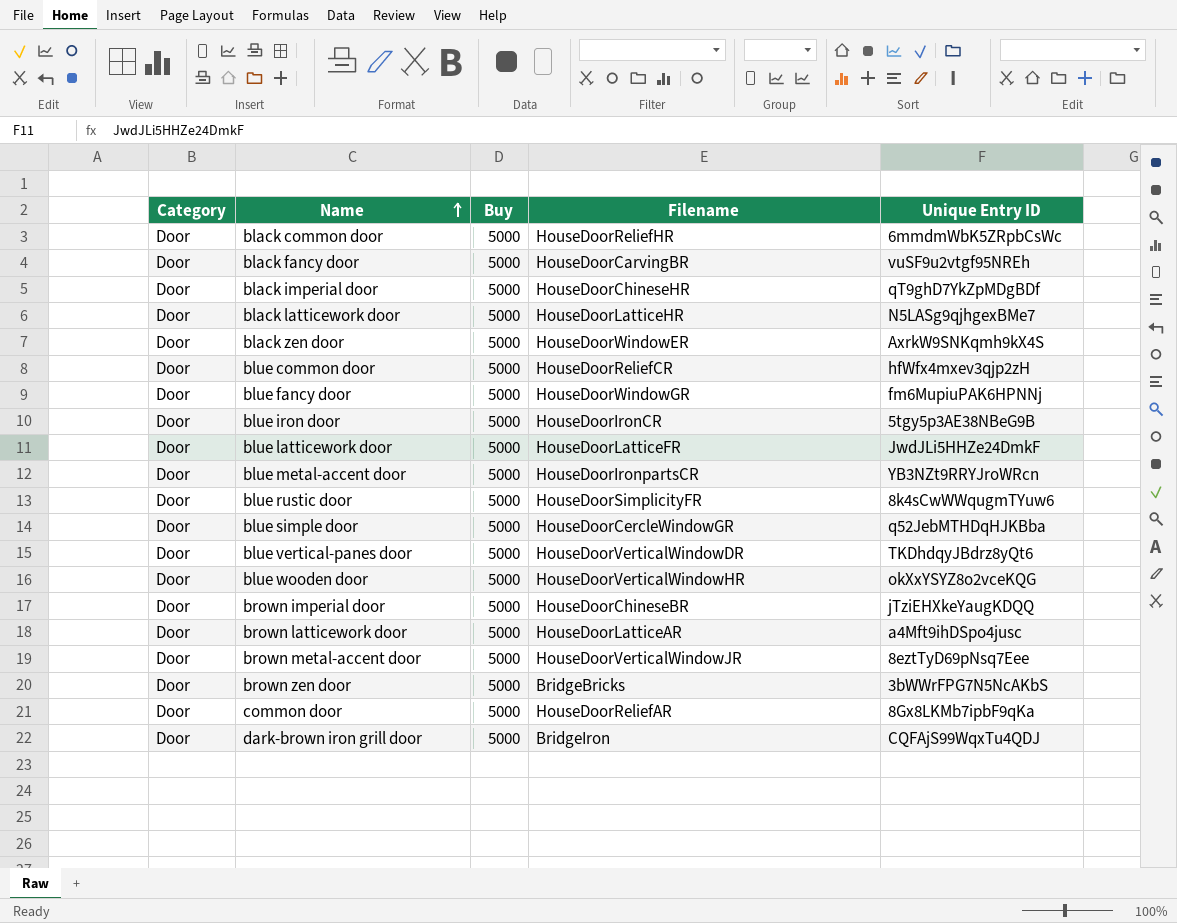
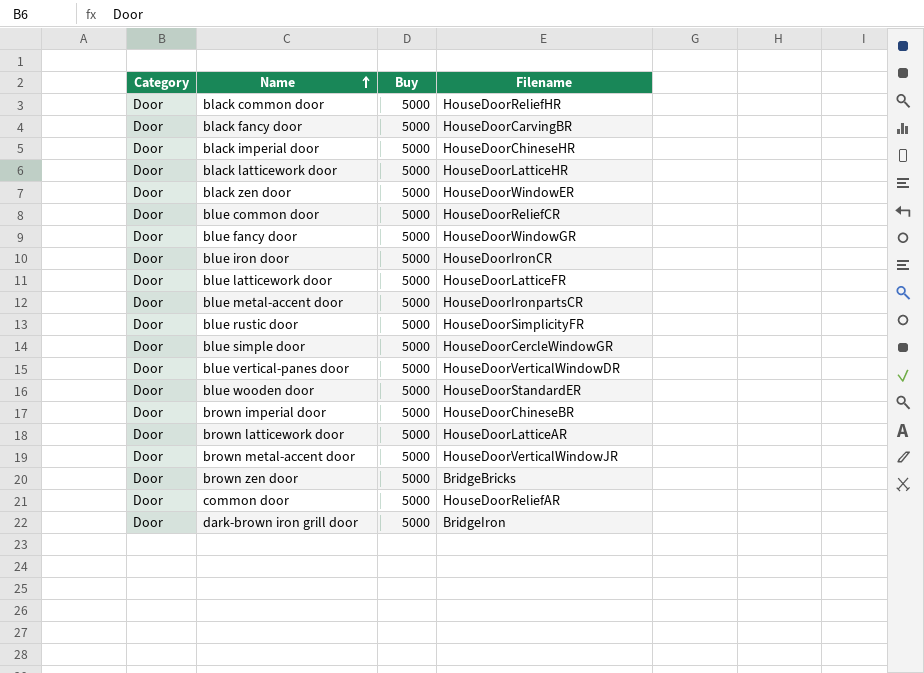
column Unique Entry ID | position: 5 -> none
blue wooden door | Filename: HouseDoorVerticalWindowHR -> HouseDoorStandardER

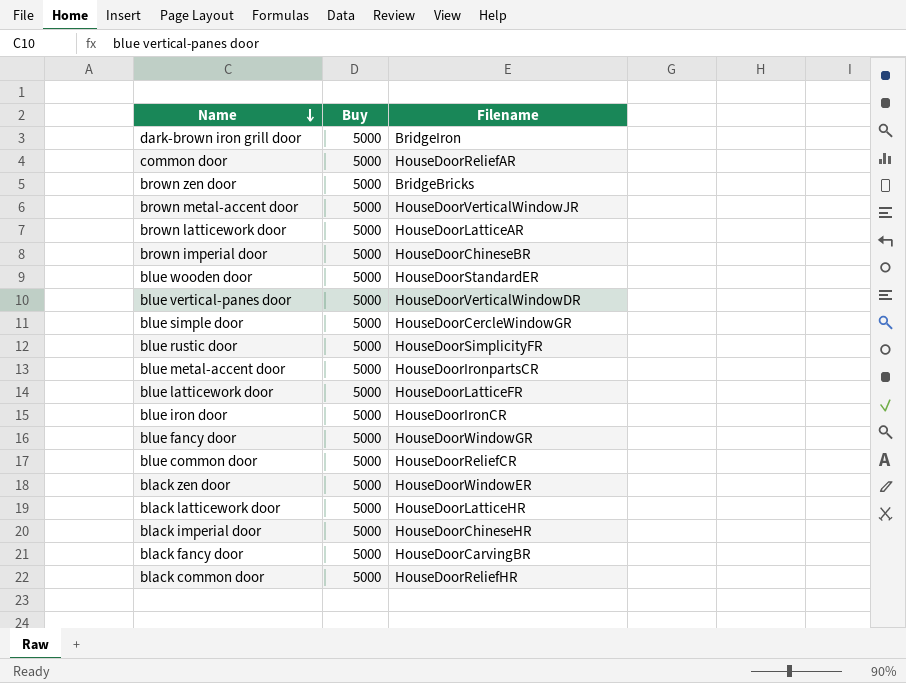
row order: Name ascending -> Name descending
column Category | position: 1 -> none

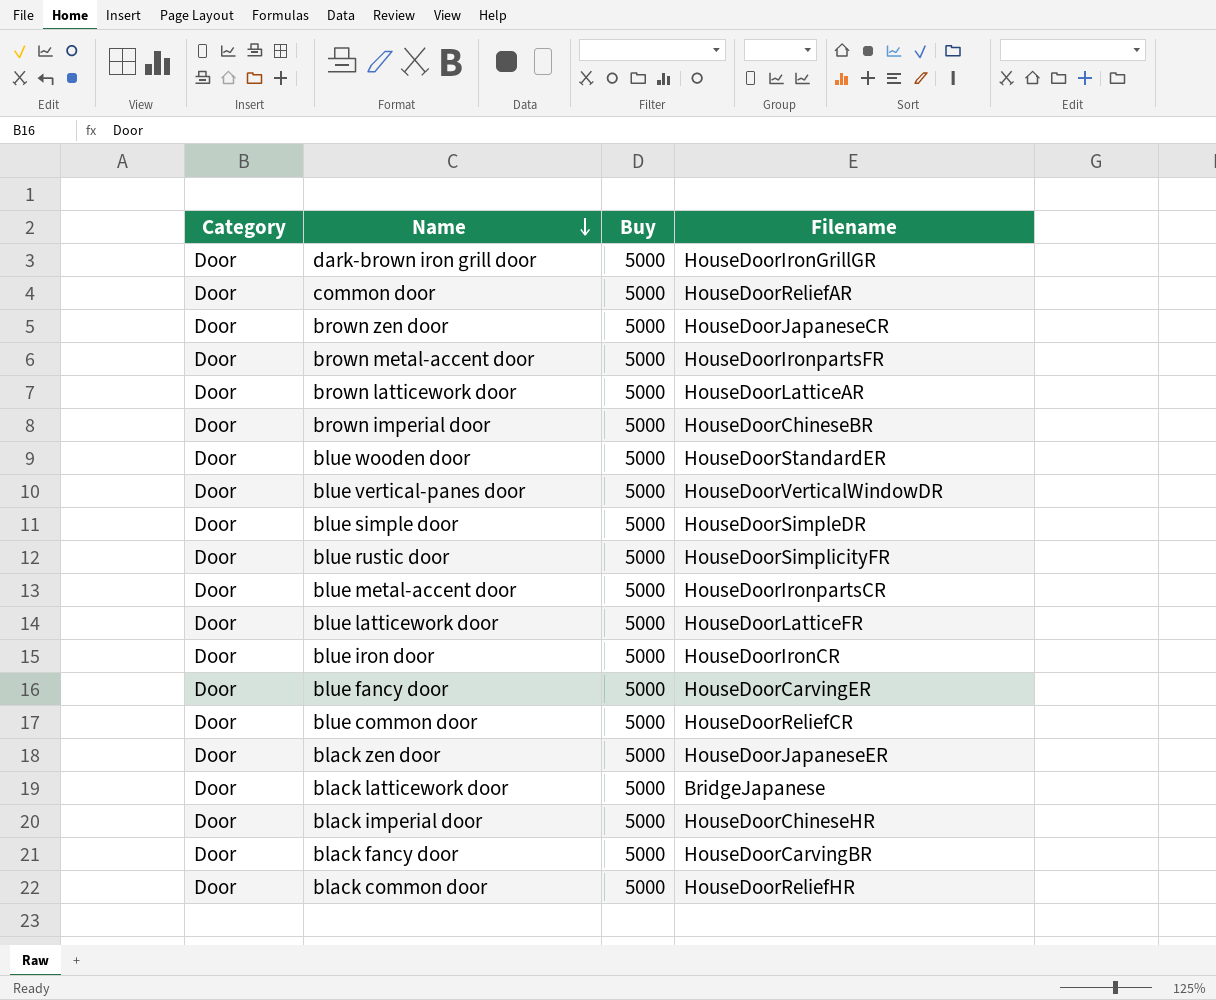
column Category | position: none -> 1
dark-brown iron grill door | Filename: BridgeIron -> HouseDoorIronGrillGR
brown zen door | Filename: BridgeBricks -> HouseDoorJapaneseCR
brown metal-accent door | Filename: HouseDoorVerticalWindowJR -> HouseDoorIronpartsFR
blue simple door | Filename: HouseDoorCercleWindowGR -> HouseDoorSimpleDR
blue fancy door | Filename: HouseDoorWindowGR -> HouseDoorCarvingER
black zen door | Filename: HouseDoorWindowER -> HouseDoorJapaneseER
black latticework door | Filename: HouseDoorLatticeHR -> BridgeJapanese

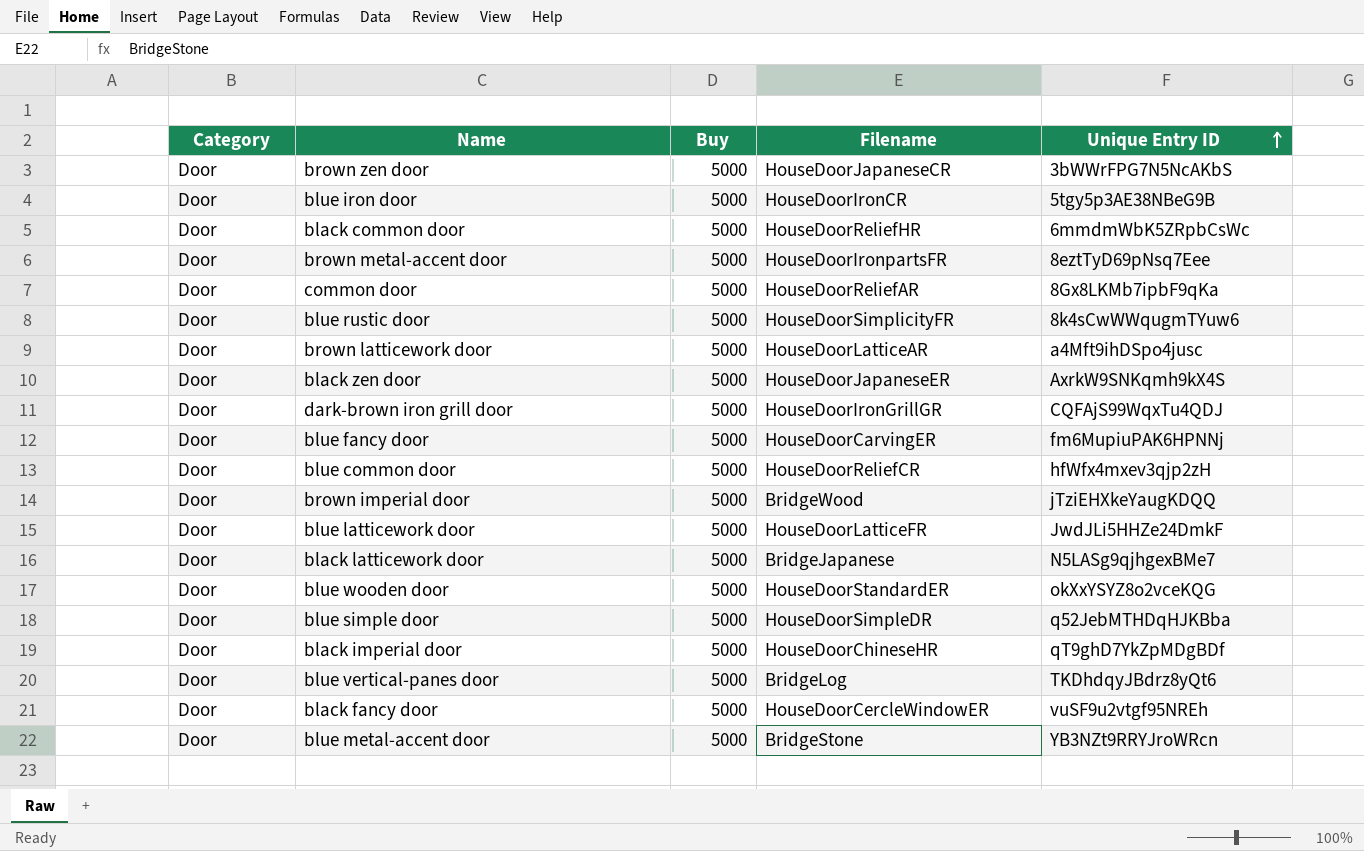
row order: Name descending -> Unique Entry ID ascending
column Unique Entry ID | position: none -> 5
brown imperial door | Filename: HouseDoorChineseBR -> BridgeWood
blue vertical-panes door | Filename: HouseDoorVerticalWindowDR -> BridgeLog
black fancy door | Filename: HouseDoorCarvingBR -> HouseDoorCercleWindowER
blue metal-accent door | Filename: HouseDoorIronpartsCR -> BridgeStone

